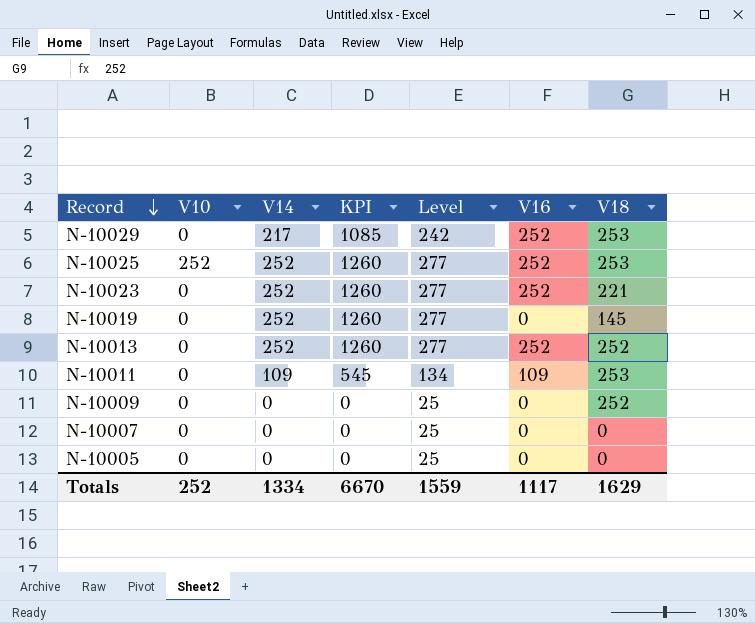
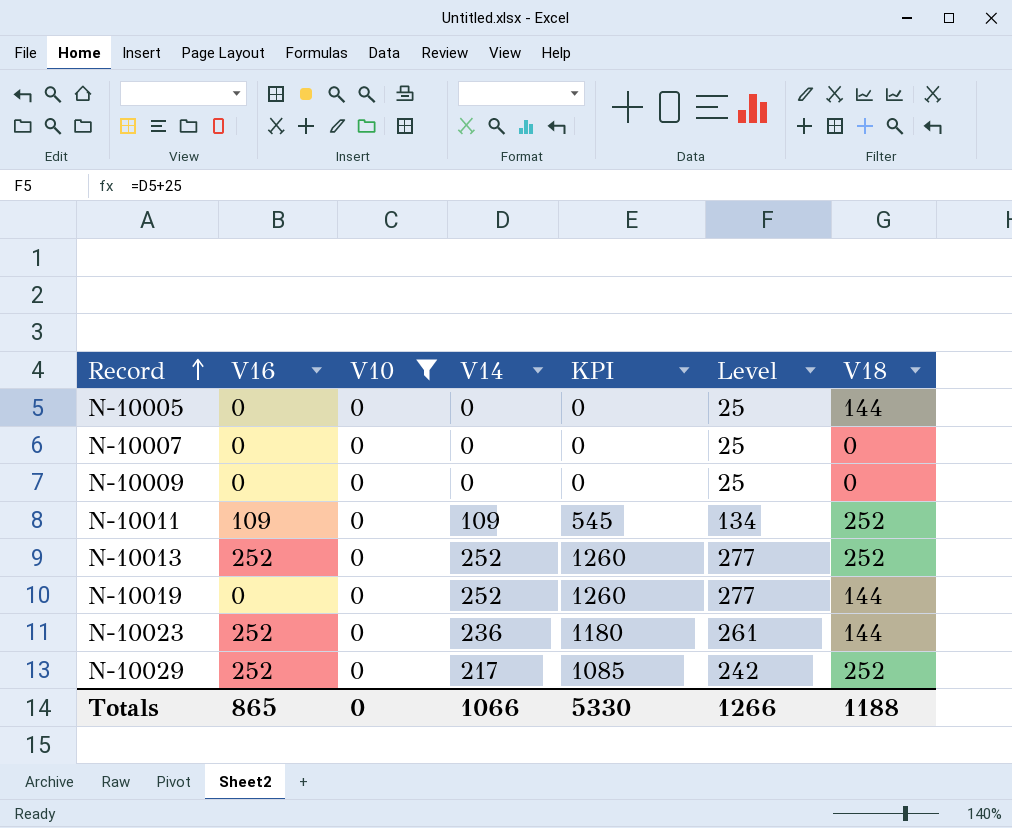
filter: none -> V10 = 0
row order: Record descending -> Record ascending
column V16 | position: 6 -> 2
N-10005 | V18: 0 -> 144
N-10009 | V18: 252 -> 0
N-10011 | V18: 253 -> 252
N-10019 | V18: 145 -> 144
N-10023 | V14: 252 -> 236
N-10023 | KPI: 1260 -> 1180
N-10023 | Level: 277 -> 261
N-10023 | V18: 221 -> 144
N-10029 | V18: 253 -> 252
Totals | V16: 1117 -> 865
Totals | V10: 252 -> 0
Totals | V14: 1334 -> 1066
Totals | KPI: 6670 -> 5330
Totals | Level: 1559 -> 1266
Totals | V18: 1629 -> 1188

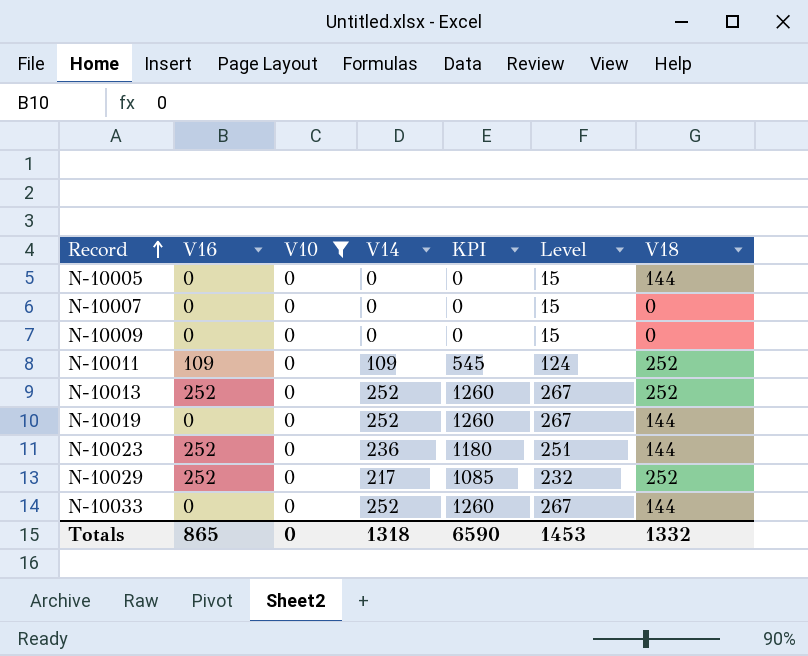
column Level | formula: [V14] + 25 -> [V14] + 15
row N-10033: none -> 0 | 0 | 252 | 1260 | 267 | 144
Totals | V14: 1066 -> 1318
Totals | KPI: 5330 -> 6590
Totals | Level: 1266 -> 1453
Totals | V18: 1188 -> 1332

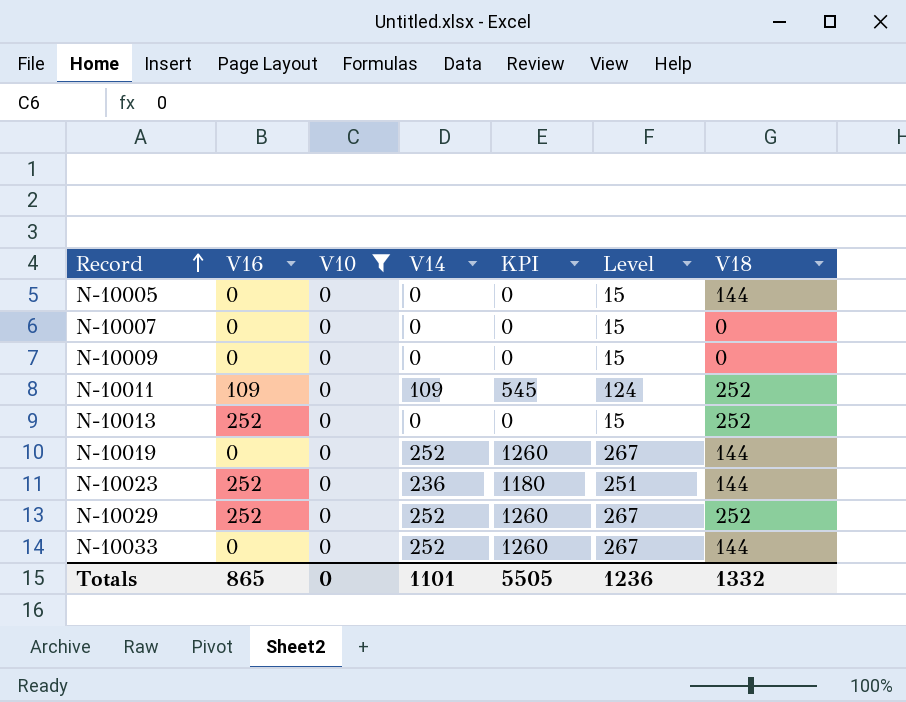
N-10013 | V14: 252 -> 0
N-10013 | KPI: 1260 -> 0
N-10013 | Level: 267 -> 15
N-10029 | V14: 217 -> 252
N-10029 | KPI: 1085 -> 1260
N-10029 | Level: 232 -> 267
Totals | V14: 1318 -> 1101
Totals | KPI: 6590 -> 5505
Totals | Level: 1453 -> 1236

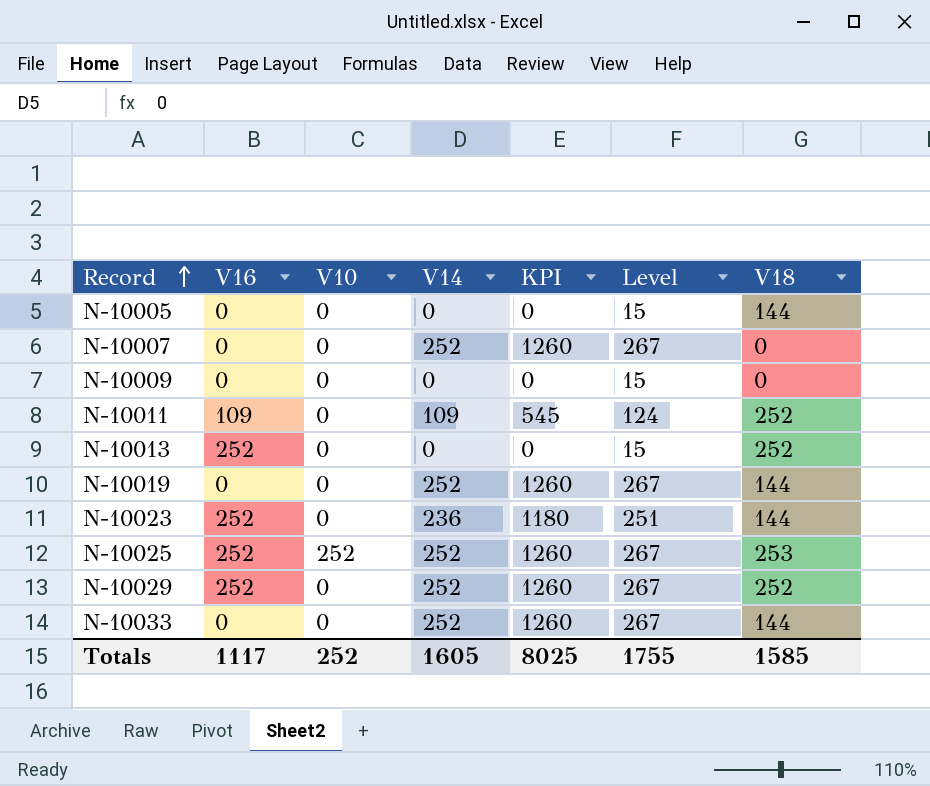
filter: V10 = 0 -> none
N-10007 | V14: 0 -> 252
N-10007 | KPI: 0 -> 1260
N-10007 | Level: 15 -> 267
Totals | V16: 865 -> 1117
Totals | V10: 0 -> 252
Totals | V14: 1101 -> 1605
Totals | KPI: 5505 -> 8025
Totals | Level: 1236 -> 1755
Totals | V18: 1332 -> 1585

